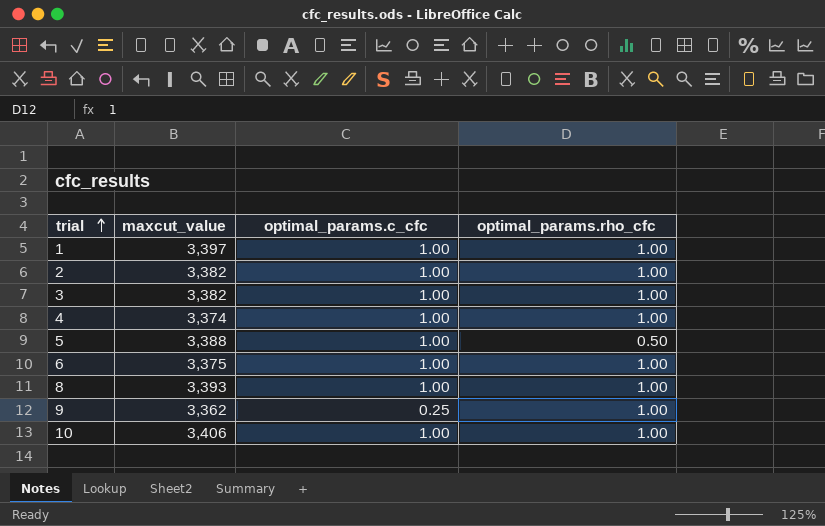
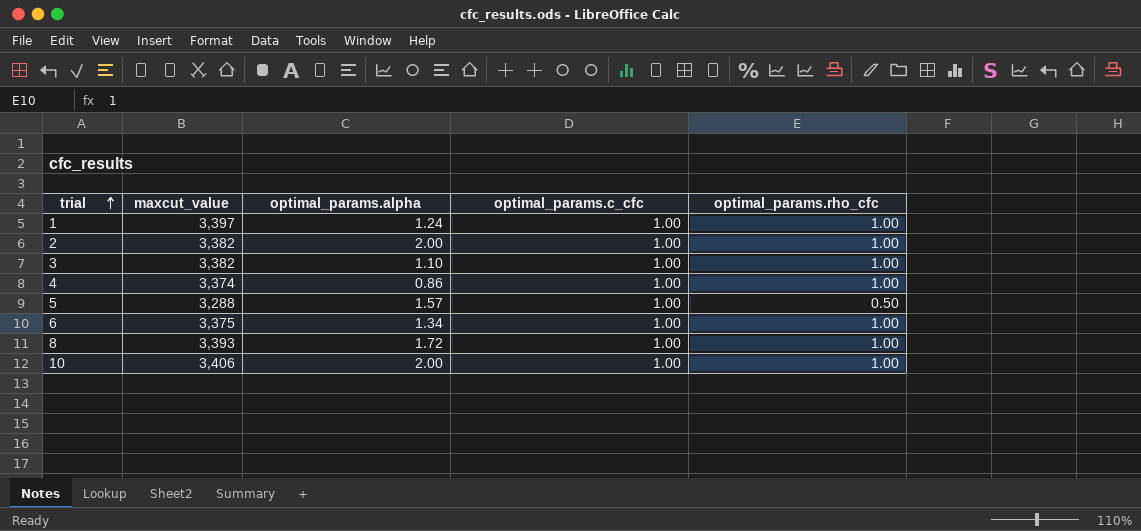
column optimal_params.alpha | position: none -> 3
row 9: 3,362 | 0.25 | 1.00 -> none
5 | maxcut_value: 3,388 -> 3,288

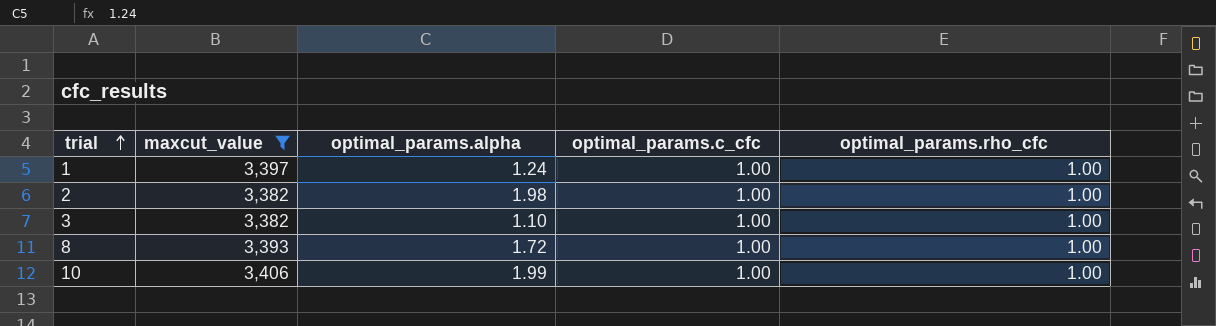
filter: none -> maxcut_value >= 3,382
2 | optimal_params.alpha: 2.00 -> 1.98
10 | optimal_params.alpha: 2.00 -> 1.99

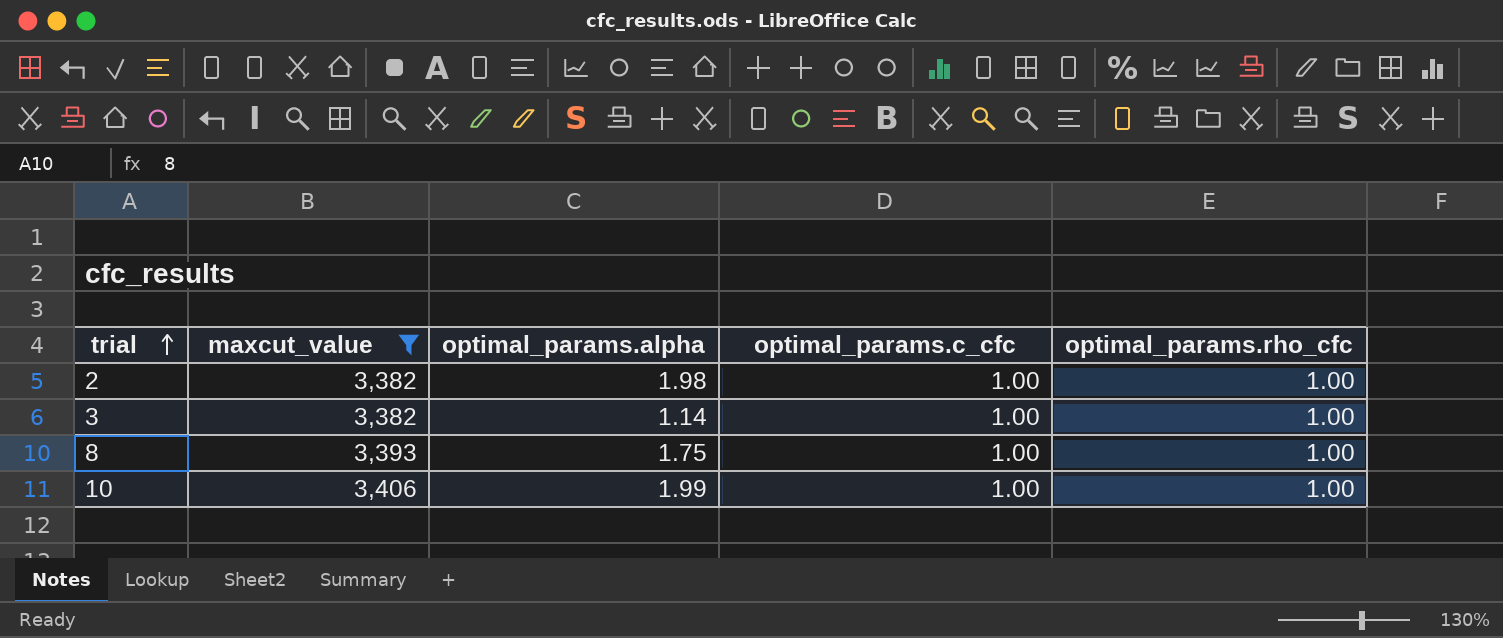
row 1: 3,397 | 1.24 | 1.00 | 1.00 -> none
3 | optimal_params.alpha: 1.10 -> 1.14
8 | optimal_params.alpha: 1.72 -> 1.75

